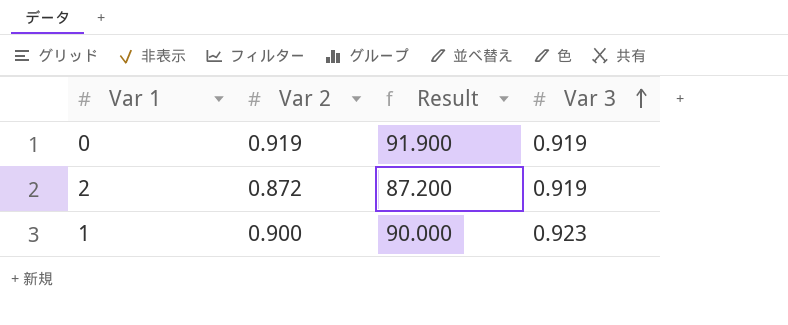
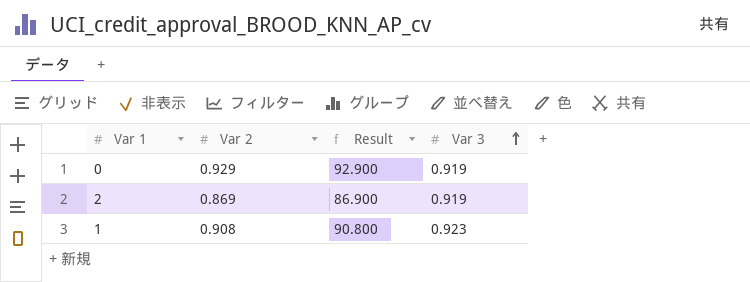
0 | Var 2: 0.919 -> 0.929
0 | Result: 91.900 -> 92.900
2 | Var 2: 0.872 -> 0.869
2 | Result: 87.200 -> 86.900
1 | Var 2: 0.900 -> 0.908
1 | Result: 90.000 -> 90.800

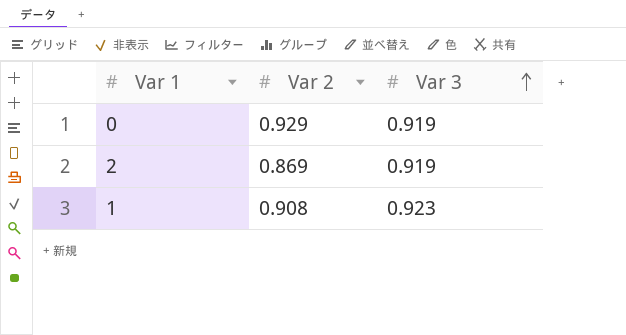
column Result | formula: [Var 2] * 100 -> none

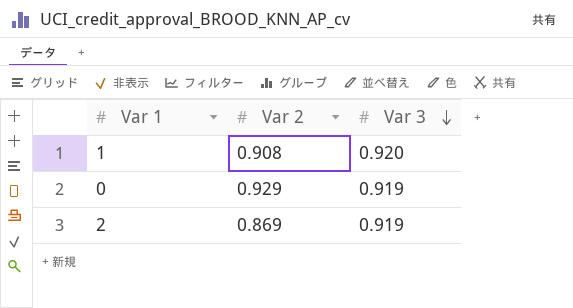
row order: Var 3 ascending -> Var 3 descending
1 | Var 3: 0.923 -> 0.920

